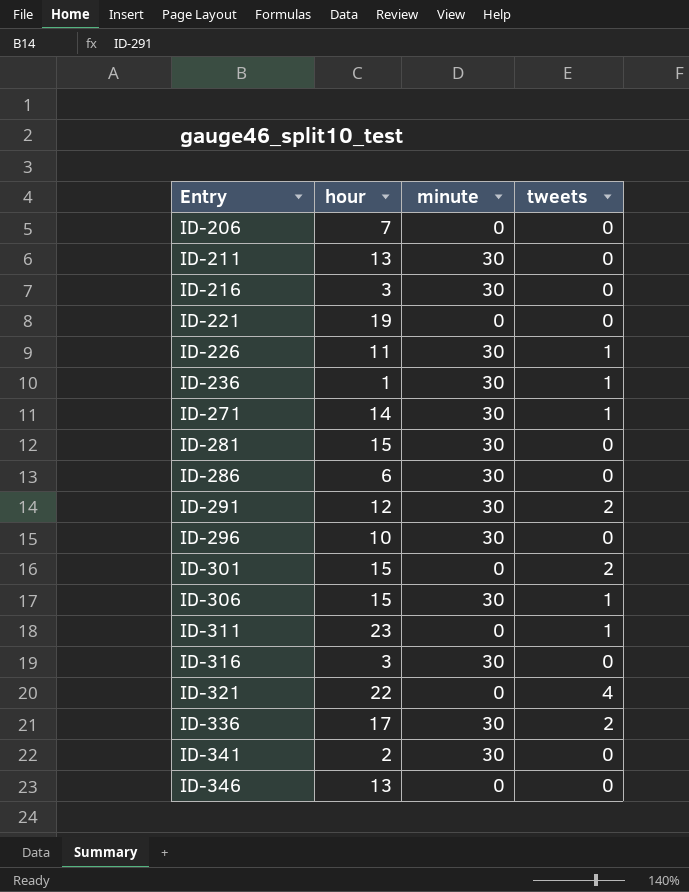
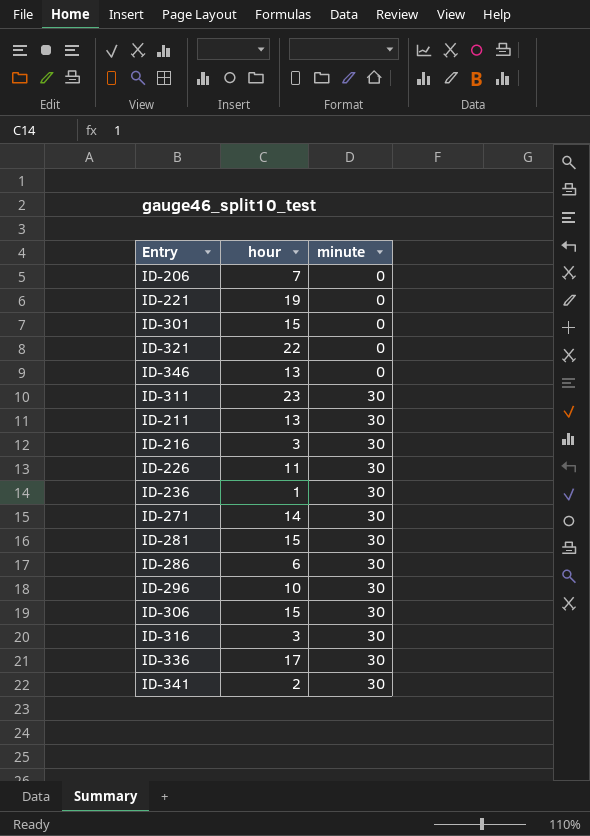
row order: Entry ascending -> minute ascending
column tweets | position: 4 -> none
row ID-291: 12 | 30 | 2 -> none
ID-311 | minute: 0 -> 30

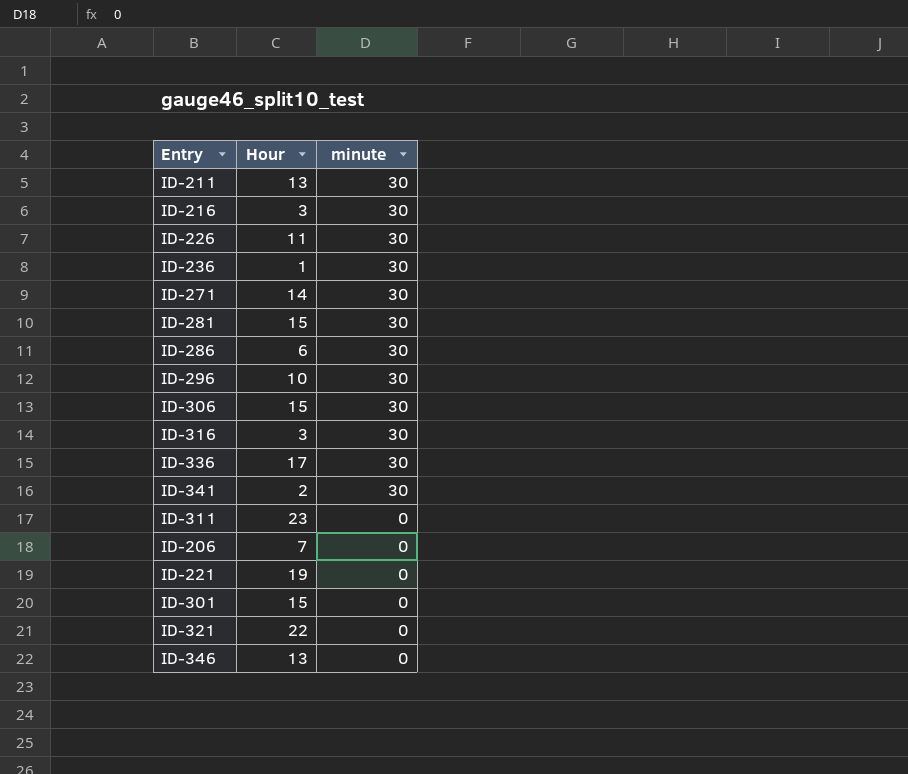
row order: minute ascending -> minute descending
column name: hour -> Hour
ID-311 | minute: 30 -> 0

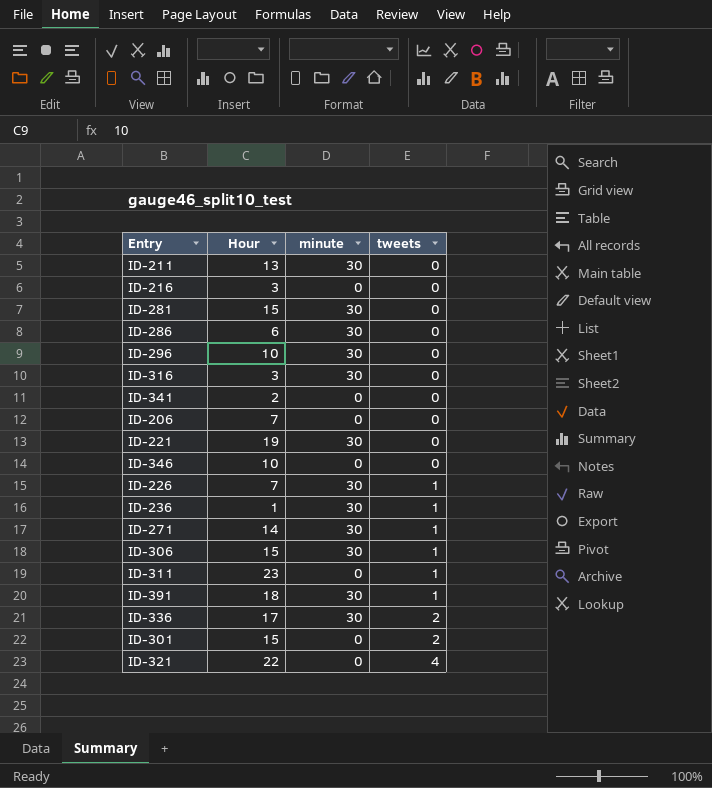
row order: minute descending -> tweets ascending
column tweets | position: none -> 4
ID-216 | minute: 30 -> 0
ID-341 | minute: 30 -> 0
ID-221 | minute: 0 -> 30
ID-346 | Hour: 13 -> 10
ID-226 | Hour: 11 -> 7
row ID-391: none -> 18 | 30 | 1

